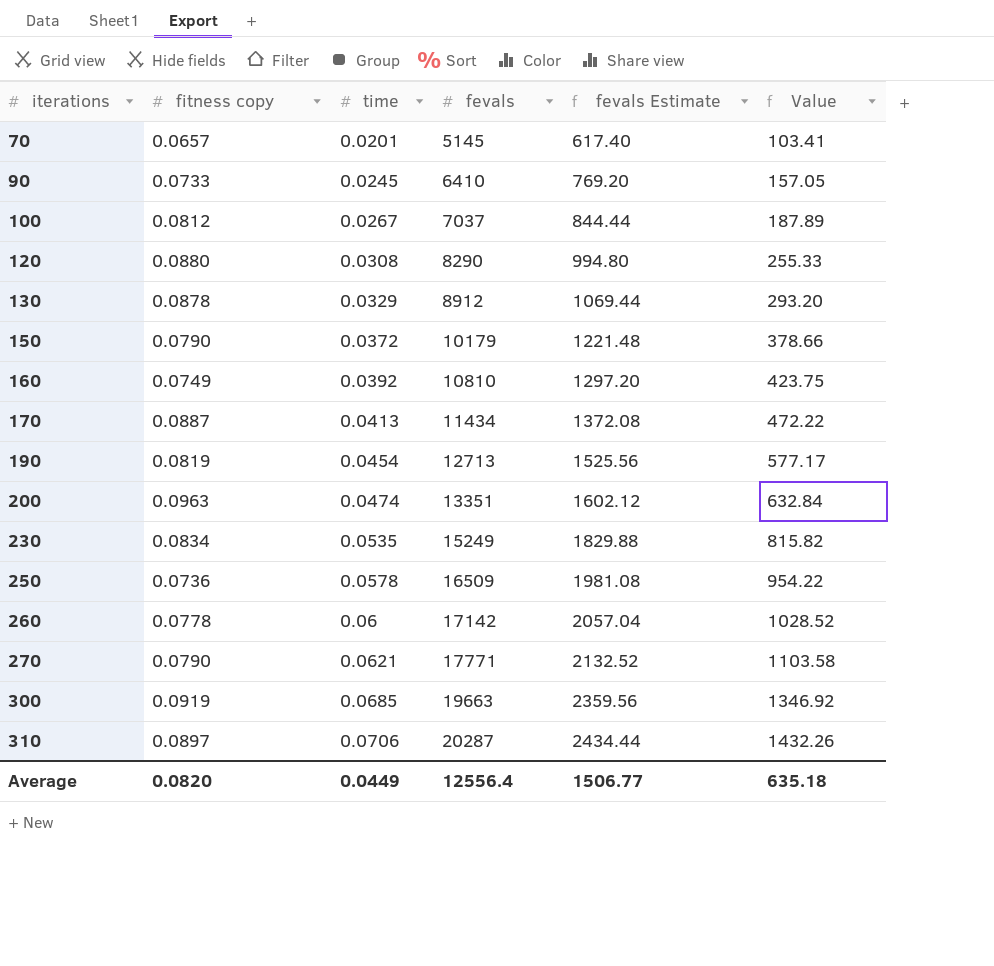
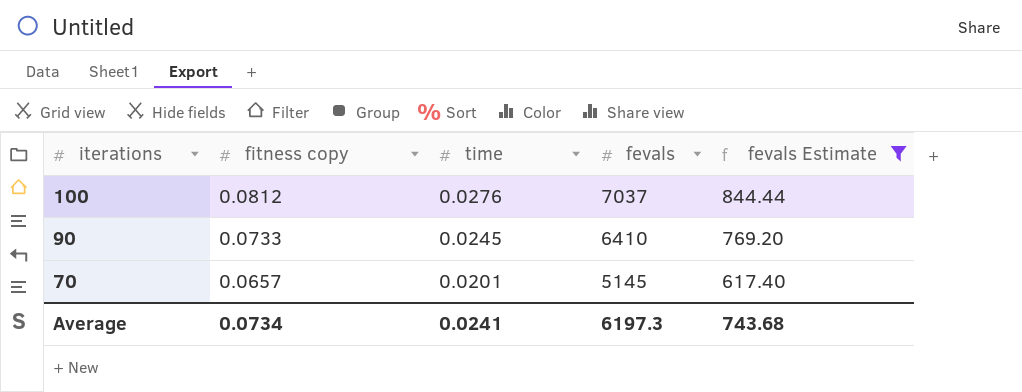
filter: none -> fevals Estimate <= 844.44
row order: iterations ascending -> iterations descending
column Value | formula: [time] * [fevals] -> none
100 | time: 0.0267 -> 0.0276
Average | fitness copy: 0.0820 -> 0.0734
Average | time: 0.0449 -> 0.0241
Average | fevals: 12556.4 -> 6197.3
Average | fevals Estimate: 1506.77 -> 743.68

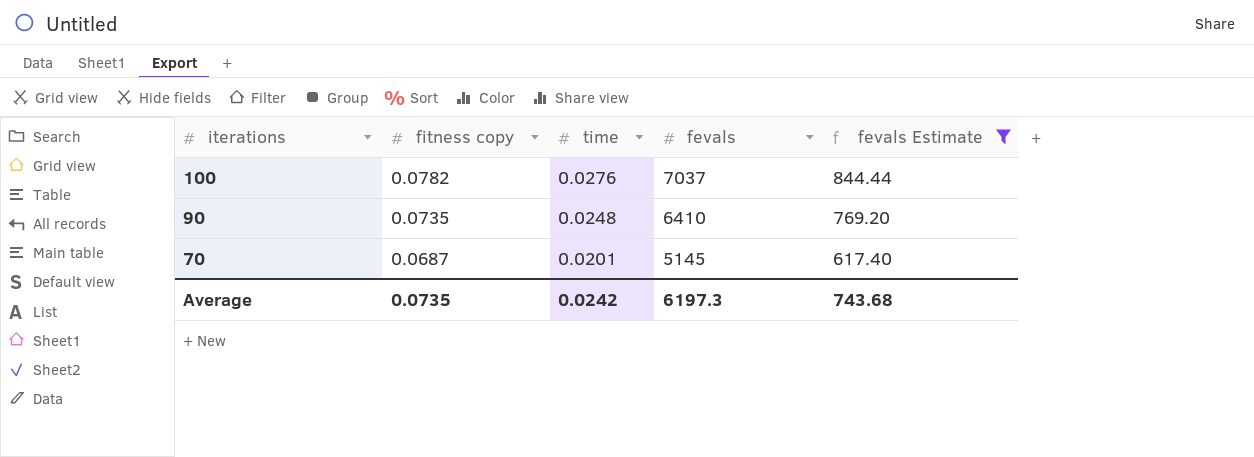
100 | fitness copy: 0.0812 -> 0.0782
90 | fitness copy: 0.0733 -> 0.0735
90 | time: 0.0245 -> 0.0248
70 | fitness copy: 0.0657 -> 0.0687
Average | fitness copy: 0.0734 -> 0.0735
Average | time: 0.0241 -> 0.0242

